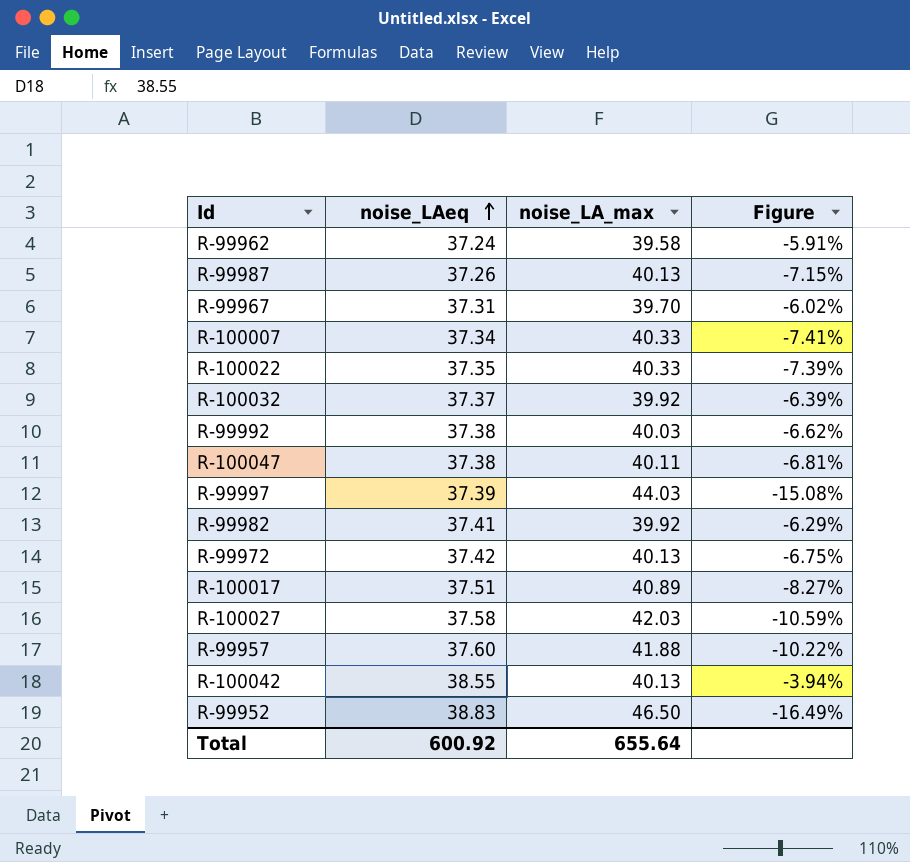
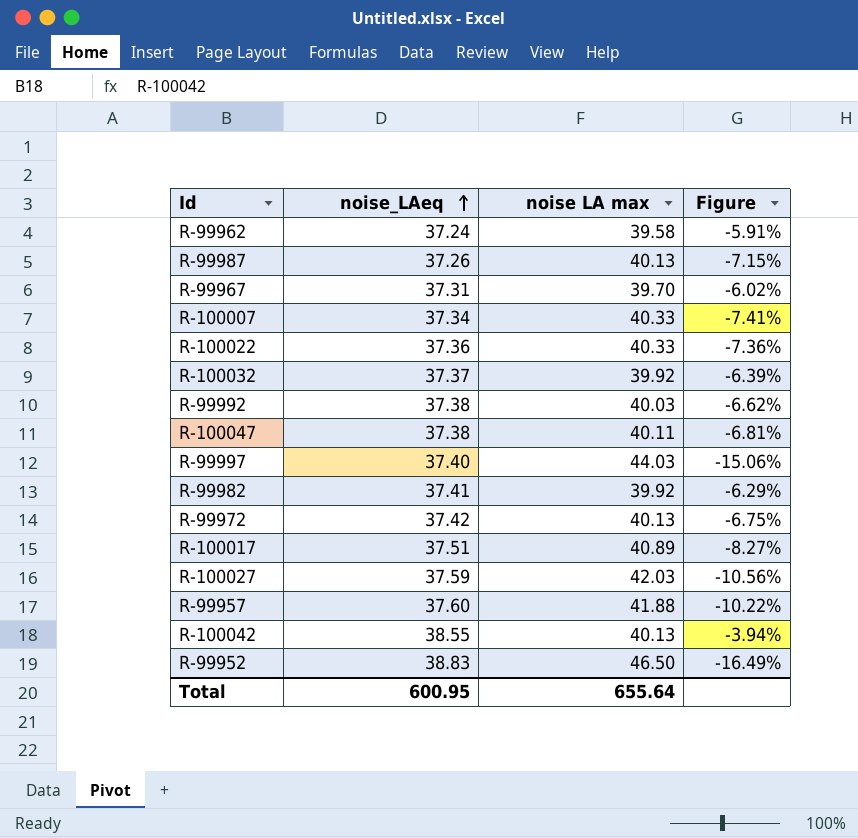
column name: noise_LA_max -> noise LA max
R-100022 | noise_LAeq: 37.35 -> 37.36
R-100022 | Figure: -7.39% -> -7.36%
R-99997 | noise_LAeq: 37.39 -> 37.40
R-99997 | Figure: -15.08% -> -15.06%
R-100027 | noise_LAeq: 37.58 -> 37.59
R-100027 | Figure: -10.59% -> -10.56%
Total | noise_LAeq: 600.92 -> 600.95

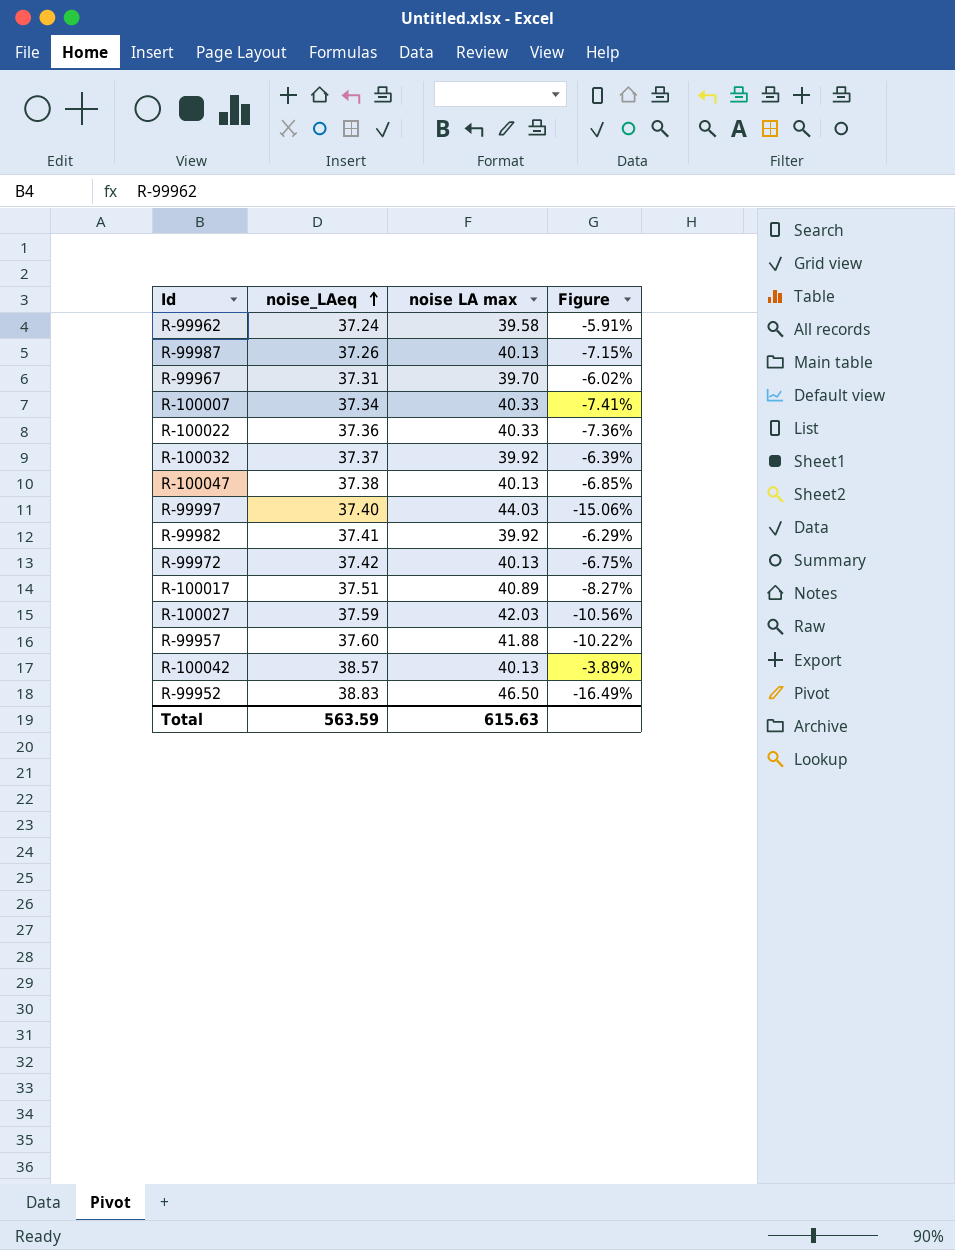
row R-99992: 37.38 | 40.03 | -6.62% -> none
R-100047 | noise LA max: 40.11 -> 40.13
R-100047 | Figure: -6.81% -> -6.85%
R-100042 | noise_LAeq: 38.55 -> 38.57
R-100042 | Figure: -3.94% -> -3.89%
Total | noise_LAeq: 600.95 -> 563.59
Total | noise LA max: 655.64 -> 615.63

